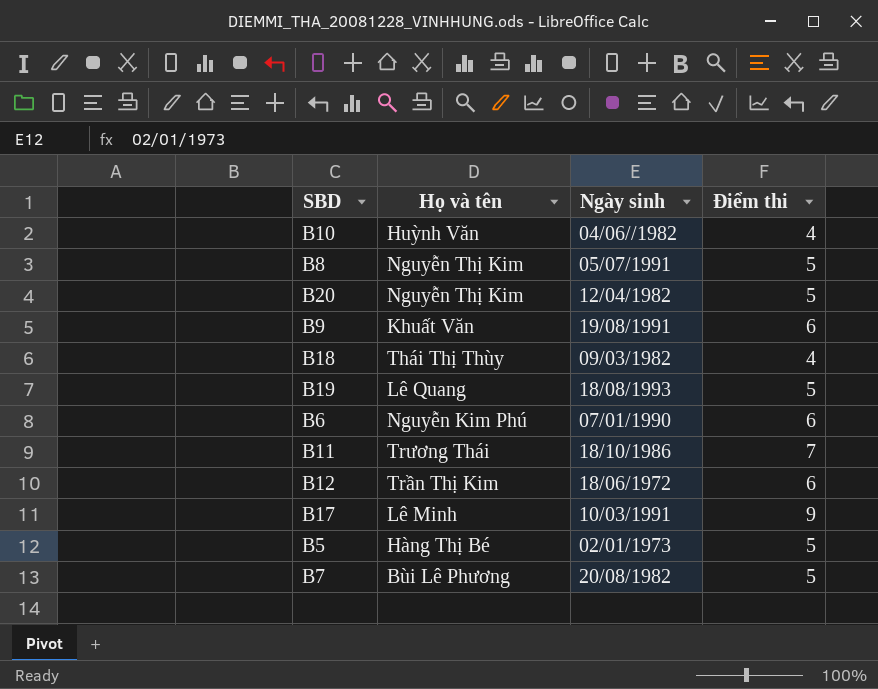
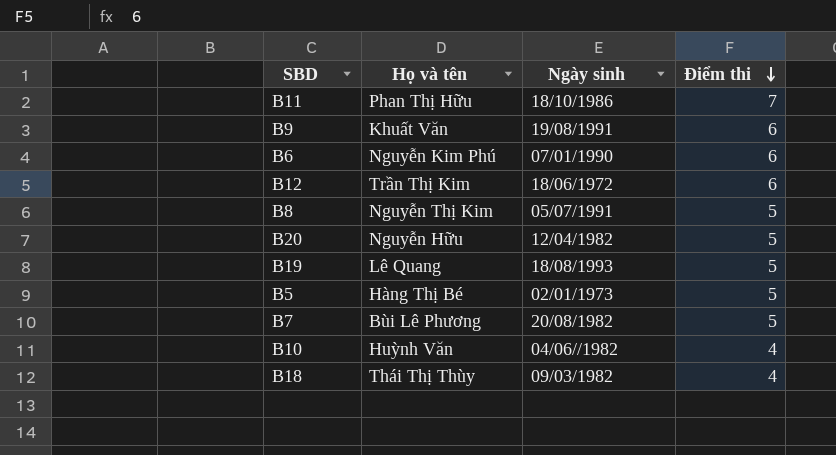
row order: none -> Điểm thi descending
row B17: Lê Minh | 10/03/1991 | 9 -> none
B11 | Họ và tên: Trương Thái -> Phan Thị Hữu
B20 | Họ và tên: Nguyễn Thị Kim -> Nguyễn Hữu

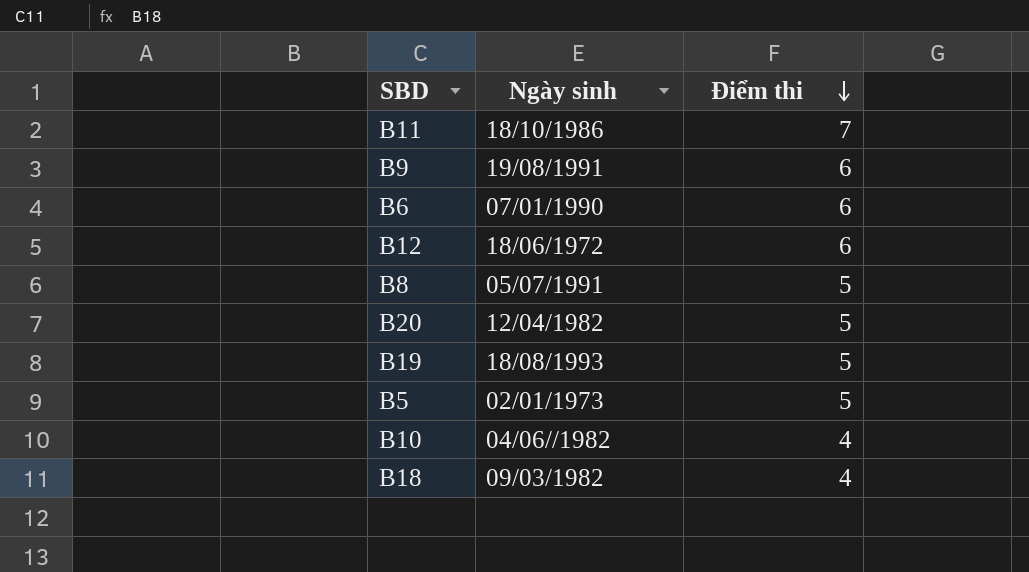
column Họ và tên | position: 2 -> none
row B7: Bùi Lê Phương | 20/08/1982 | 5 -> none

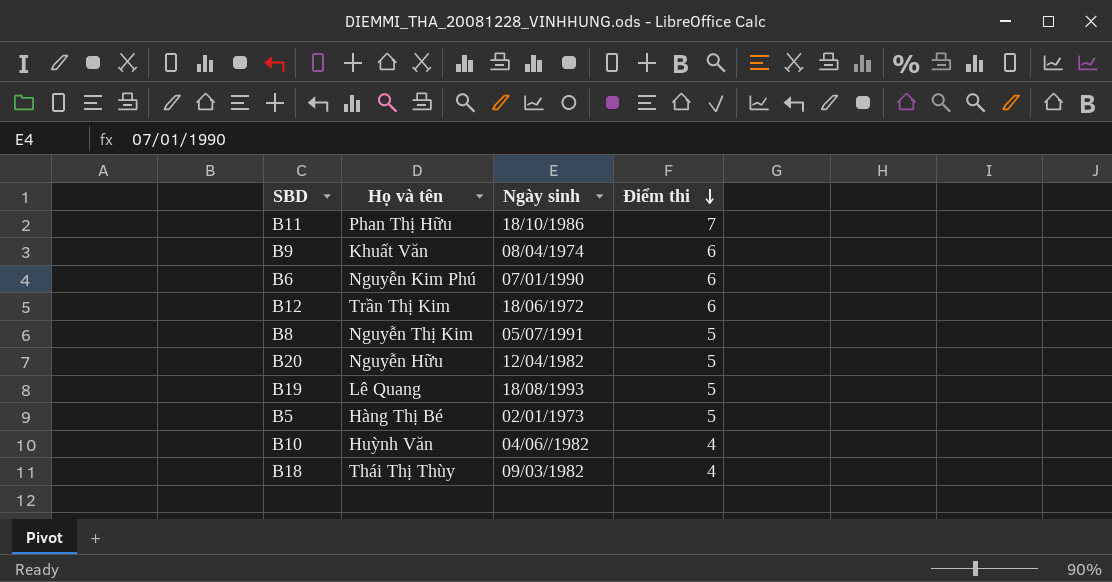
column Họ và tên | position: none -> 2
B9 | Ngày sinh: 19/08/1991 -> 08/04/1974

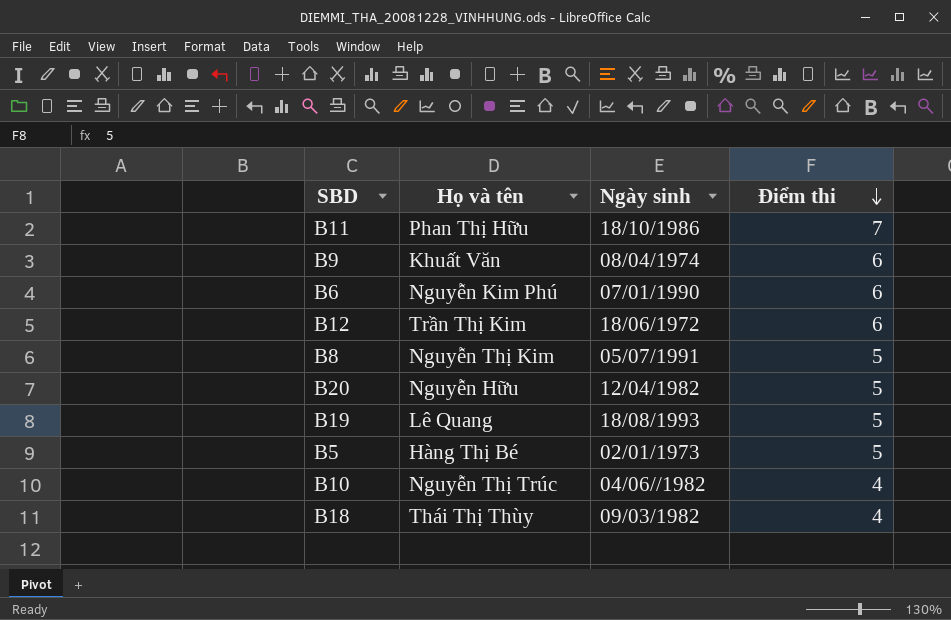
B10 | Họ và tên: Huỳnh Văn -> Nguyễn Thị Trúc

